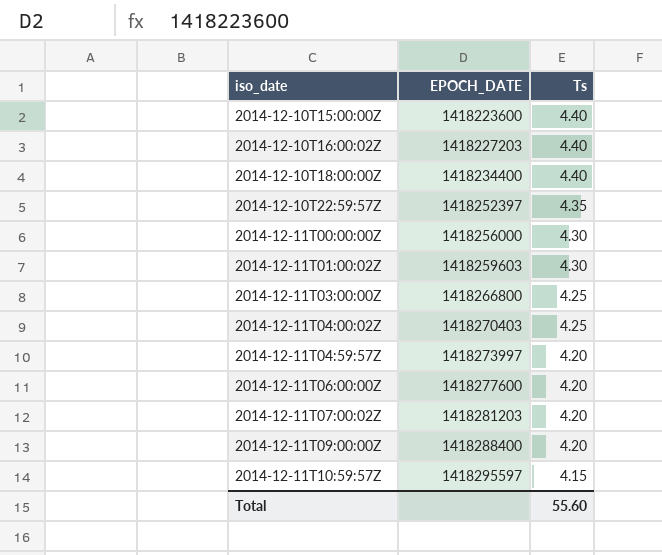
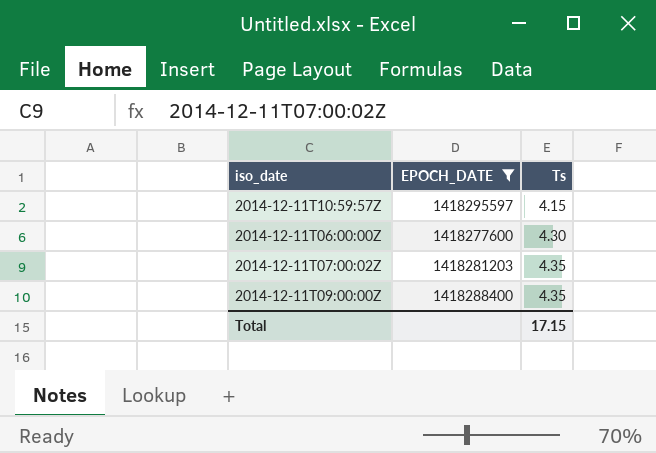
filter: none -> EPOCH_DATE >= 1418277600
row order: iso_date ascending -> Ts ascending
2014-12-11T06:00:00Z | Ts: 4.20 -> 4.30
2014-12-11T07:00:02Z | Ts: 4.20 -> 4.35
2014-12-11T09:00:00Z | Ts: 4.20 -> 4.35
Total | Ts: 55.60 -> 17.15

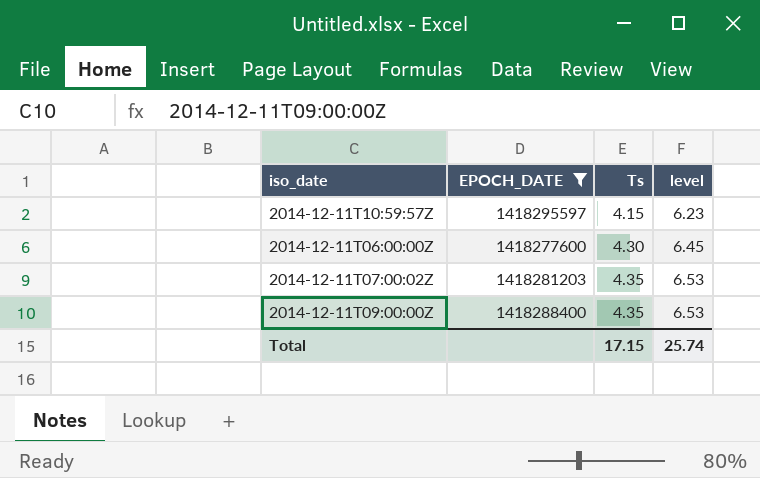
column level | formula: none -> [Ts] * 1.5

